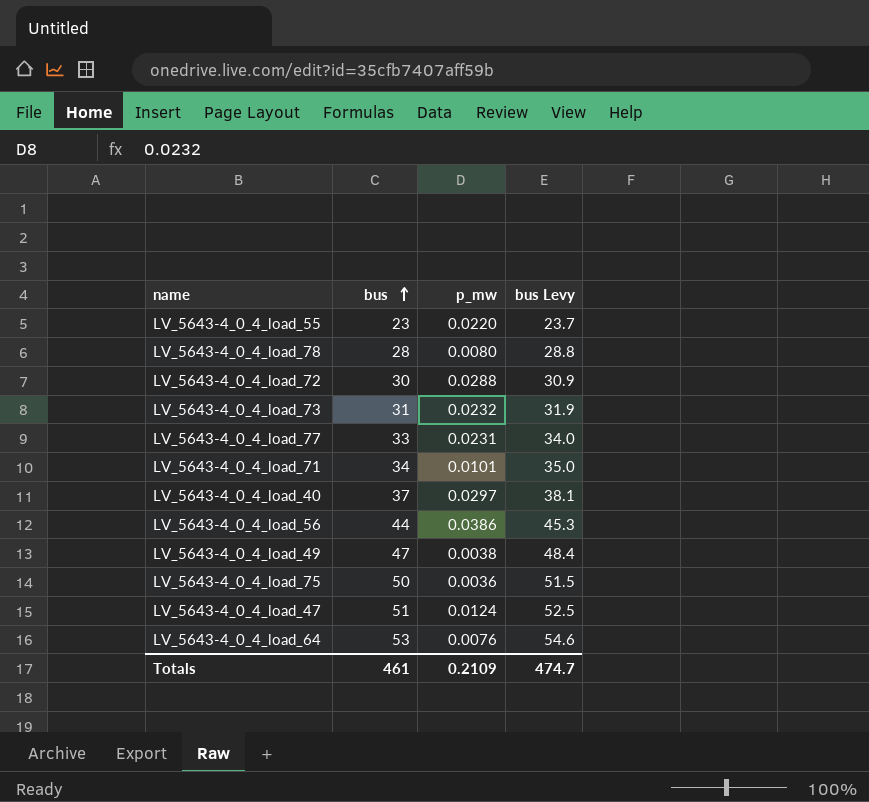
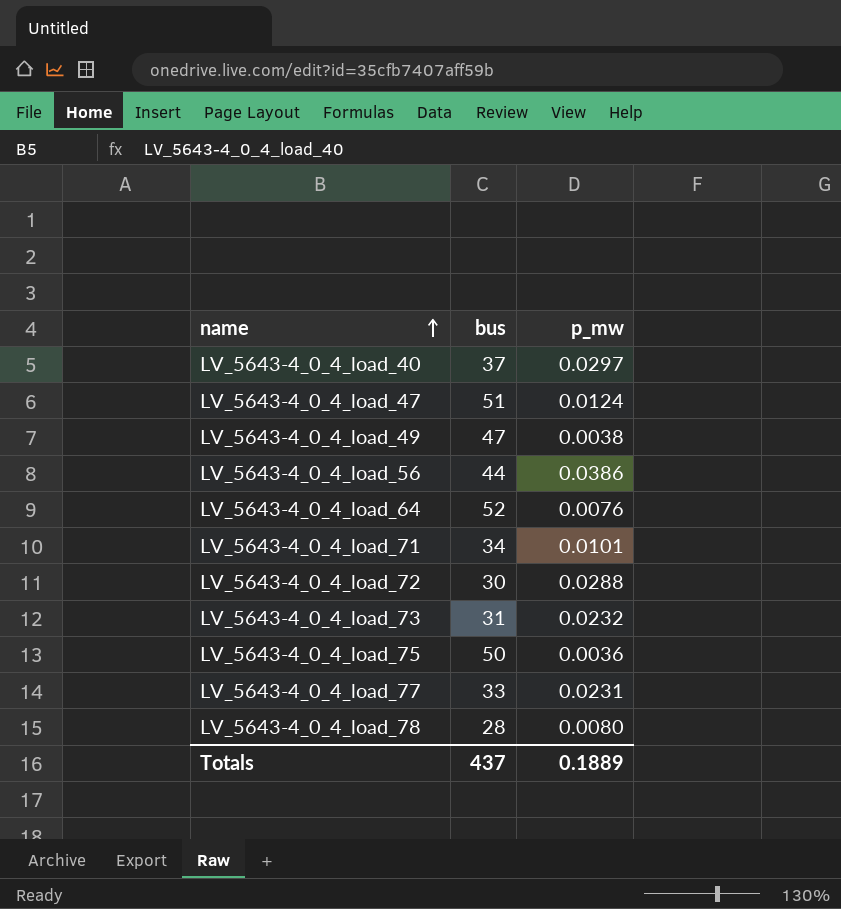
row order: bus ascending -> name ascending
column bus Levy | formula: [bus] * 1.03 -> none
row LV_5643-4_0_4_load_55: 23 | 0.0220 | 23.7 -> none
LV_5643-4_0_4_load_64 | bus: 53 -> 52
Totals | bus: 461 -> 437
Totals | p_mw: 0.2109 -> 0.1889

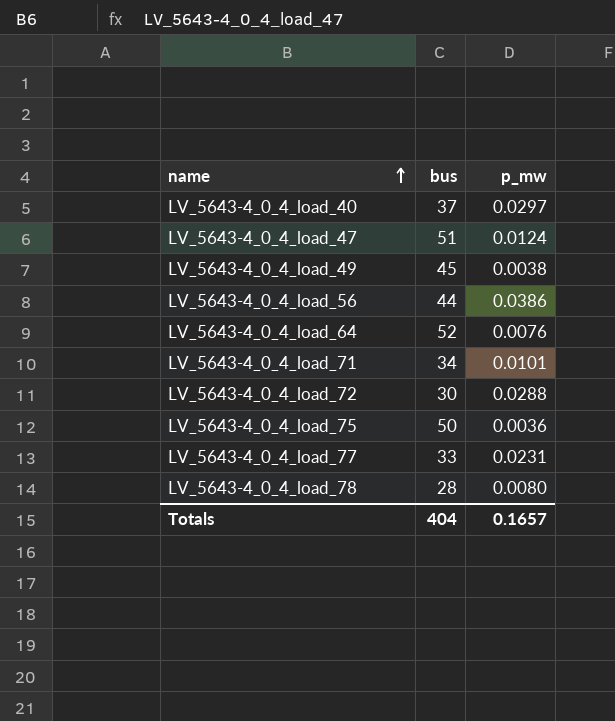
row LV_5643-4_0_4_load_73: 31 | 0.0232 -> none
LV_5643-4_0_4_load_49 | bus: 47 -> 45
Totals | bus: 437 -> 404
Totals | p_mw: 0.1889 -> 0.1657

